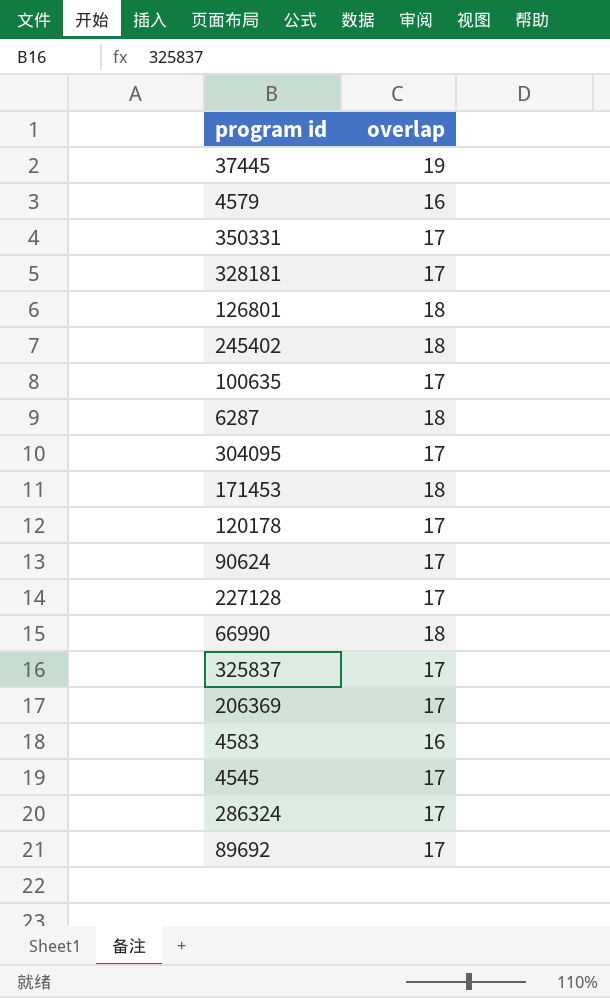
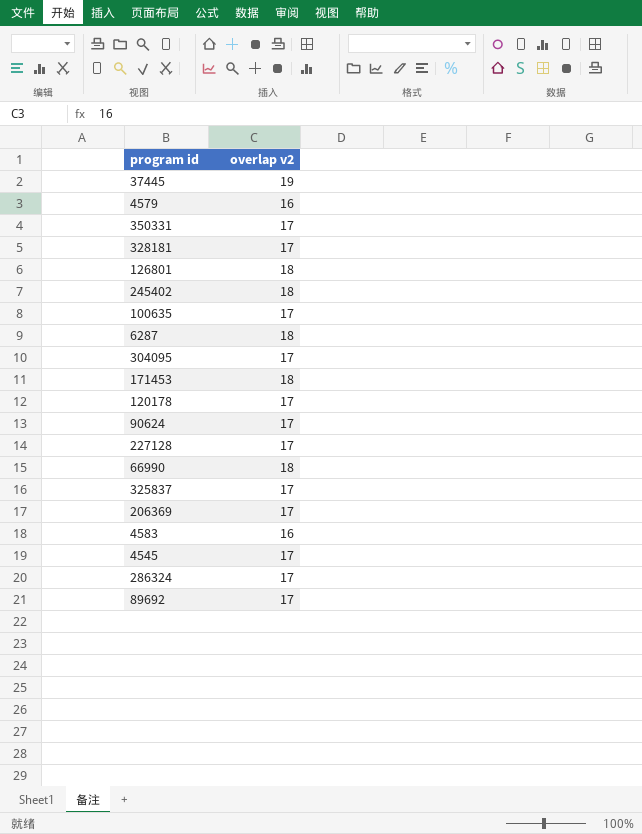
column name: overlap -> overlap v2

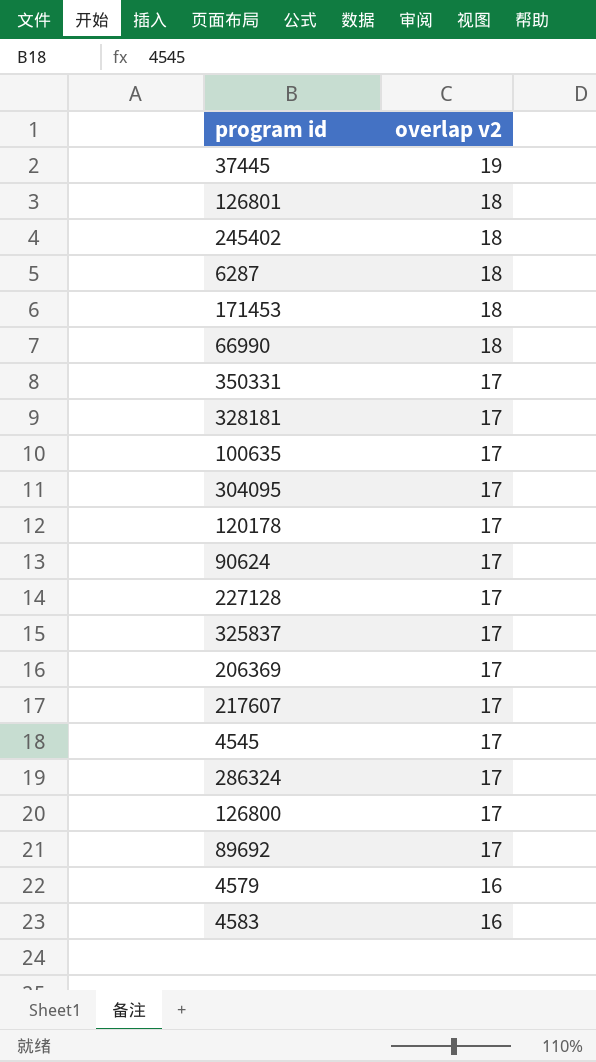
row order: none -> overlap v2 descending
row 217607: none -> 17
row 126800: none -> 17

